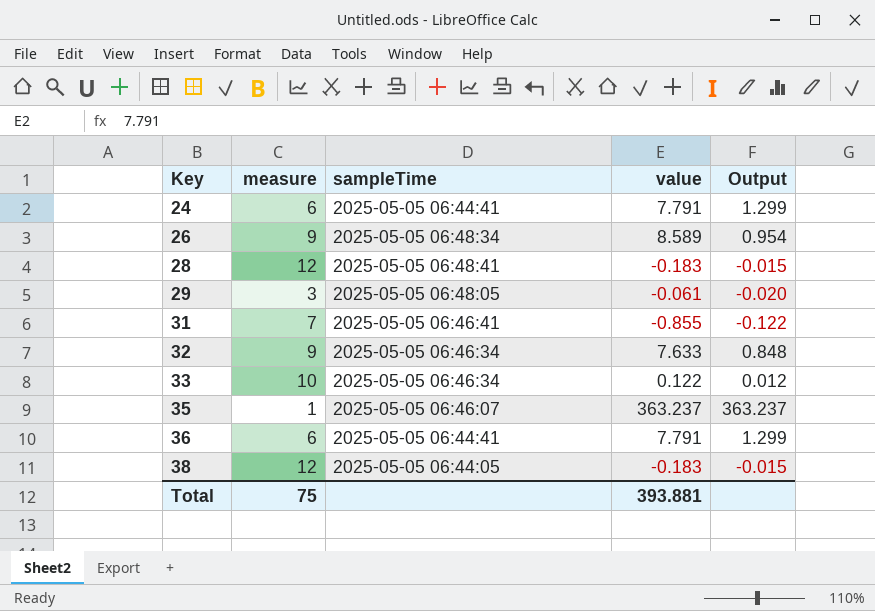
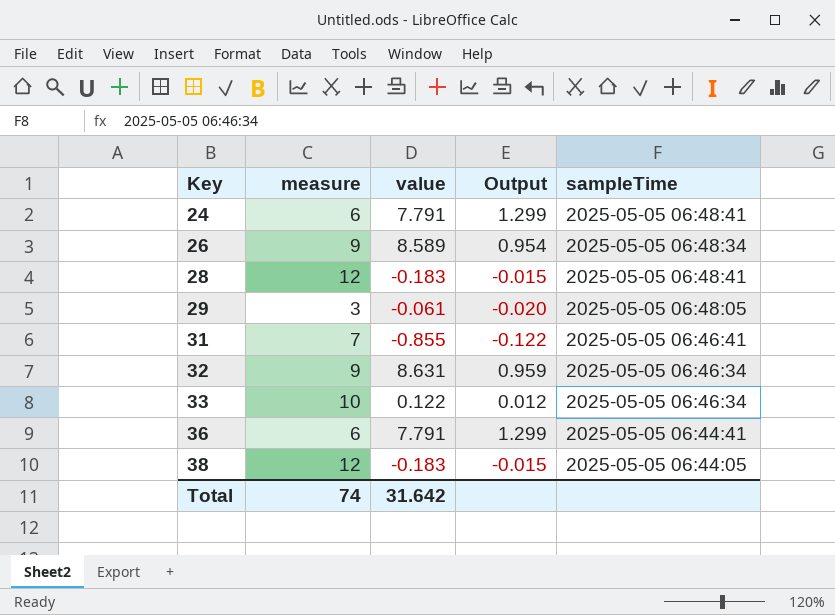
column sampleTime | position: 3 -> 5
row 35: 1 | 2025-05-05 06:46:07 | 363.237 | 363.237 -> none
24 | sampleTime: 2025-05-05 06:44:41 -> 2025-05-05 06:48:41
32 | value: 7.633 -> 8.631
32 | Output: 0.848 -> 0.959
Total | measure: 75 -> 74
Total | value: 393.881 -> 31.642

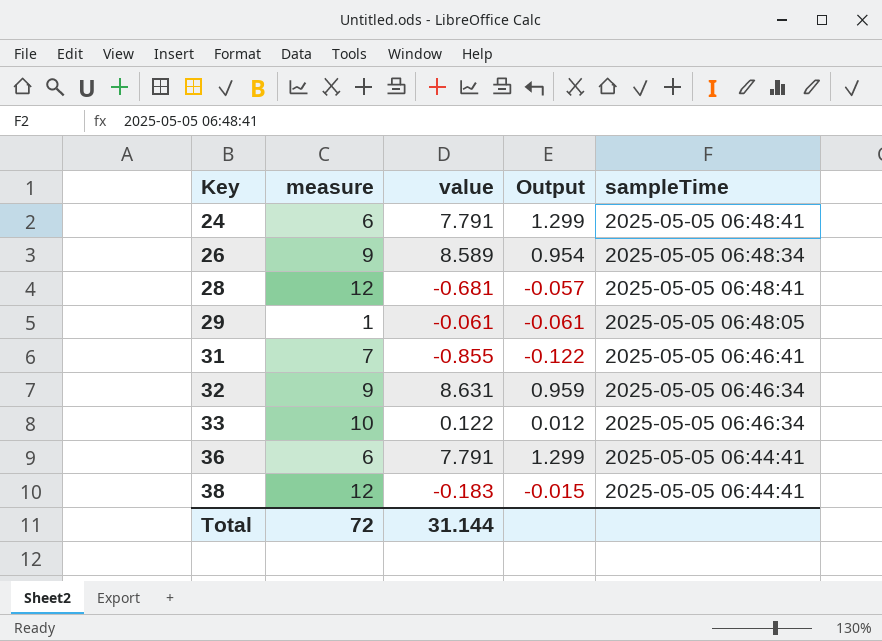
28 | value: -0.183 -> -0.681
28 | Output: -0.015 -> -0.057
29 | measure: 3 -> 1
29 | Output: -0.020 -> -0.061
38 | sampleTime: 2025-05-05 06:44:05 -> 2025-05-05 06:44:41
Total | measure: 74 -> 72
Total | value: 31.642 -> 31.144

